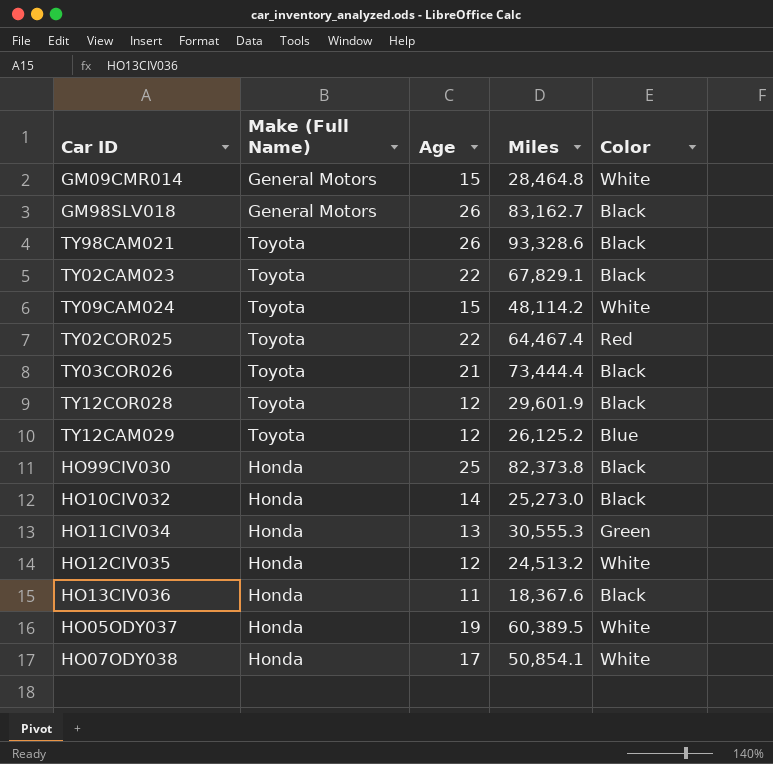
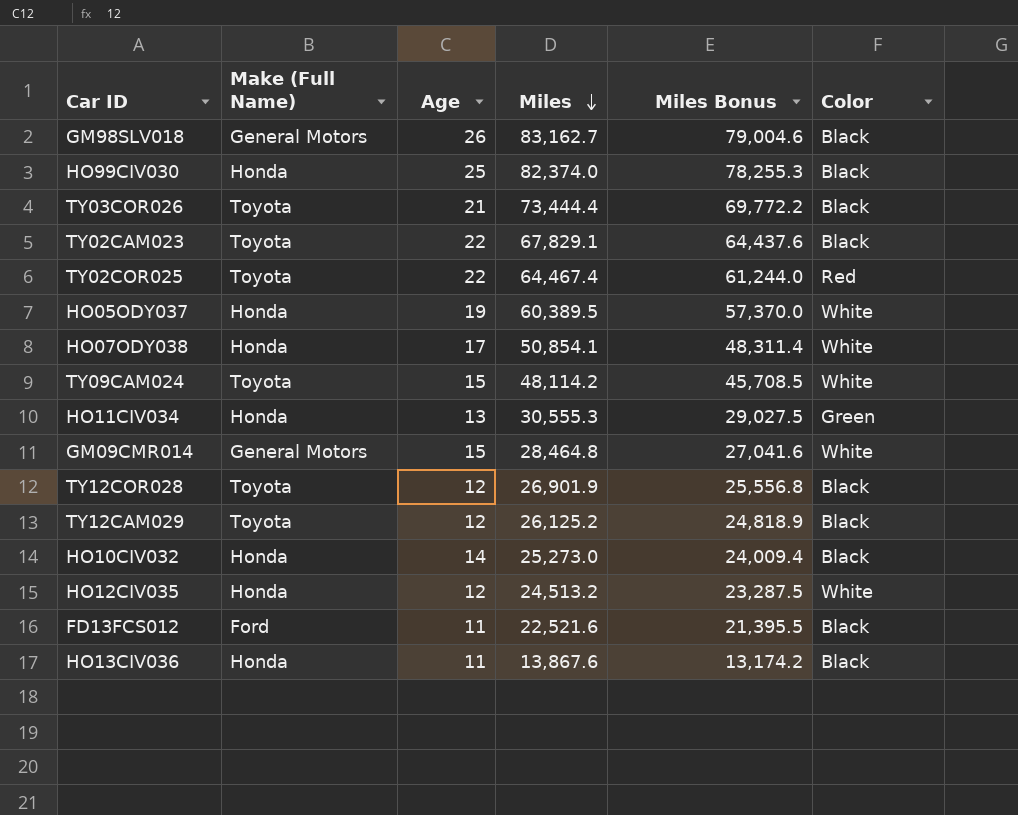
row order: none -> Miles descending
column Miles Bonus | formula: none -> [Miles] * 0.95
row TY98CAM021: Toyota | 26 | 93,328.6 | Black -> none
HO99CIV030 | Miles: 82,373.8 -> 82,374.0
TY12COR028 | Miles: 29,601.9 -> 26,901.9
TY12CAM029 | Color: Blue -> Black
row FD13FCS012: none -> Ford | 11 | 22,521.6 | 21,395.5 | Black
HO13CIV036 | Miles: 18,367.6 -> 13,867.6

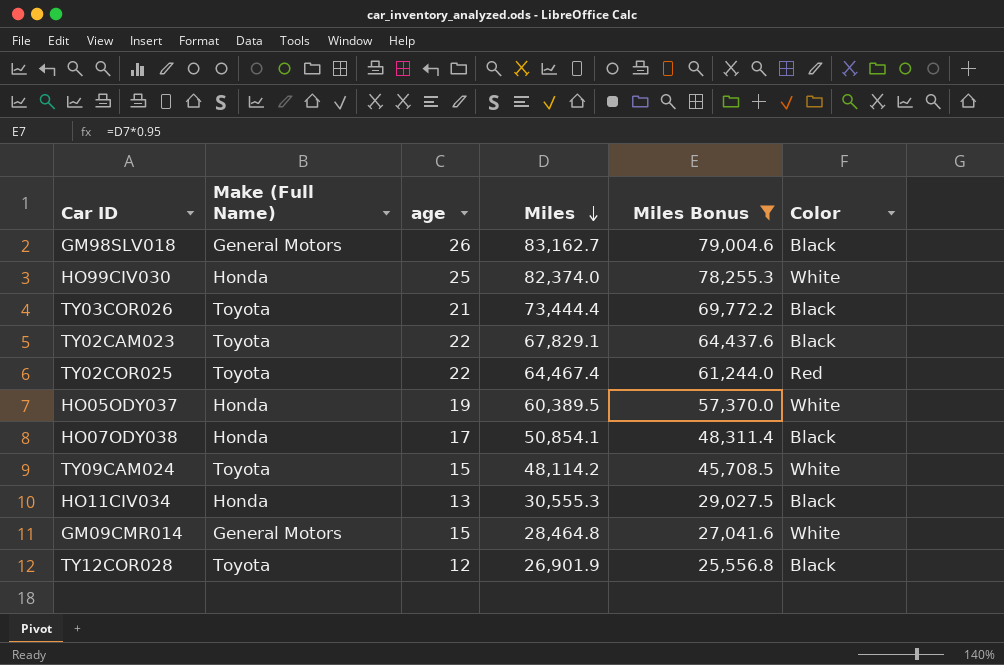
filter: none -> Miles Bonus >= 25,556.8
column name: Age -> age
HO99CIV030 | Color: Black -> White
HO07ODY038 | Color: White -> Black
HO11CIV034 | Color: Green -> Black

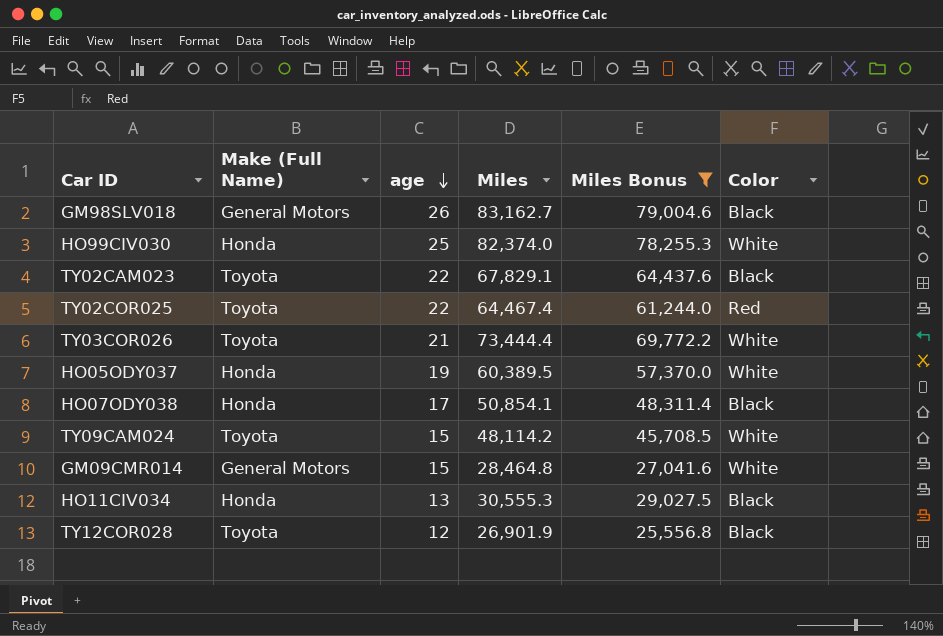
row order: Miles descending -> age descending
TY03COR026 | Color: Black -> White

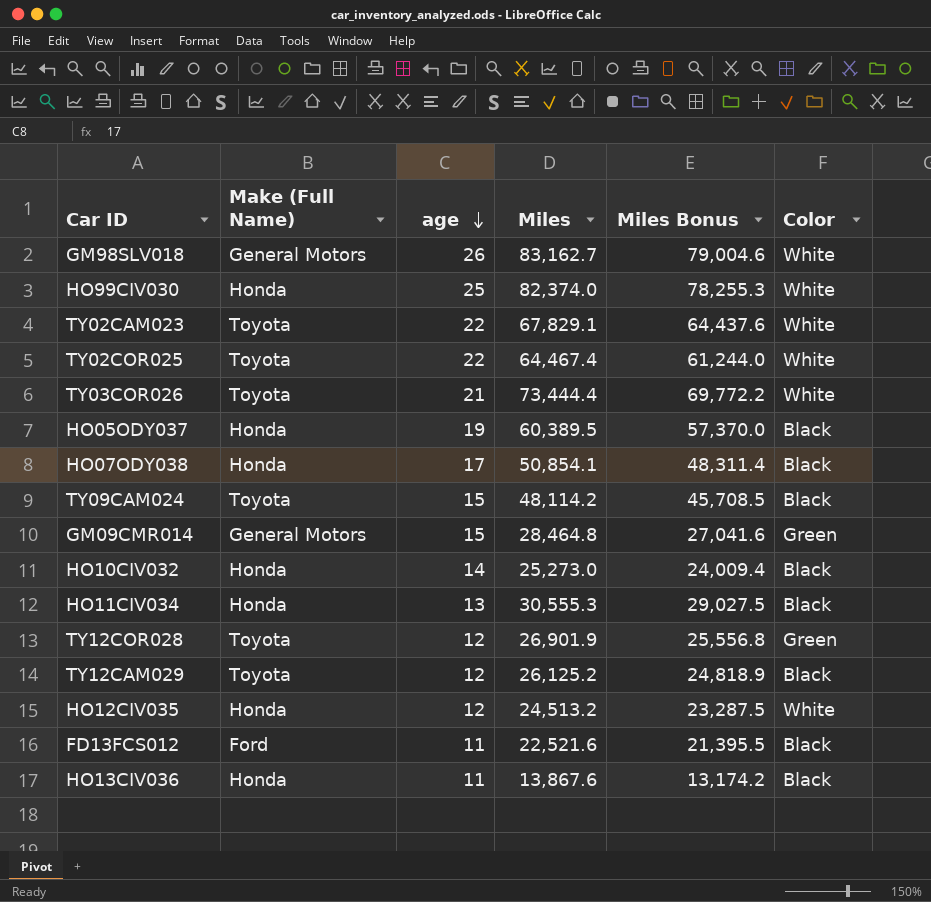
filter: Miles Bonus >= 25,556.8 -> none
GM98SLV018 | Color: Black -> White
TY02CAM023 | Color: Black -> White
TY02COR025 | Color: Red -> White
HO05ODY037 | Color: White -> Black
TY09CAM024 | Color: White -> Black
GM09CMR014 | Color: White -> Green
TY12COR028 | Color: Black -> Green

